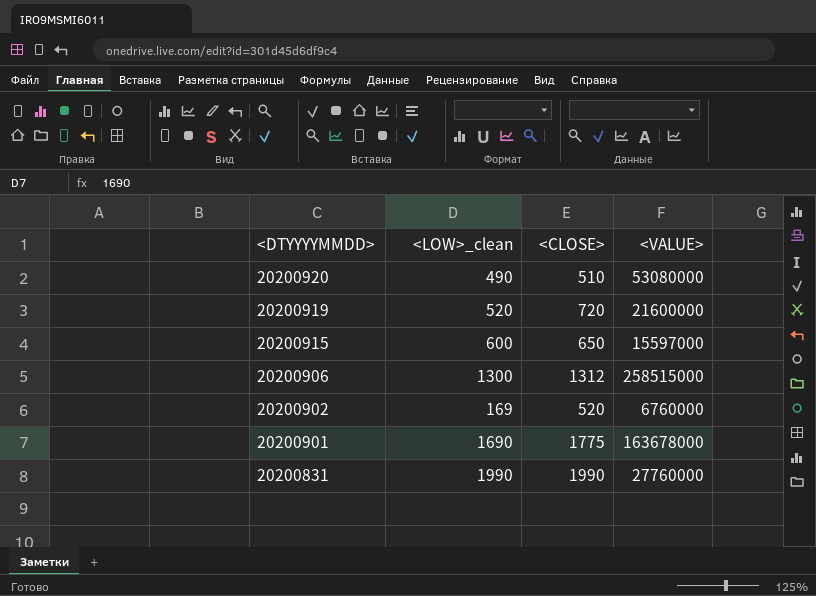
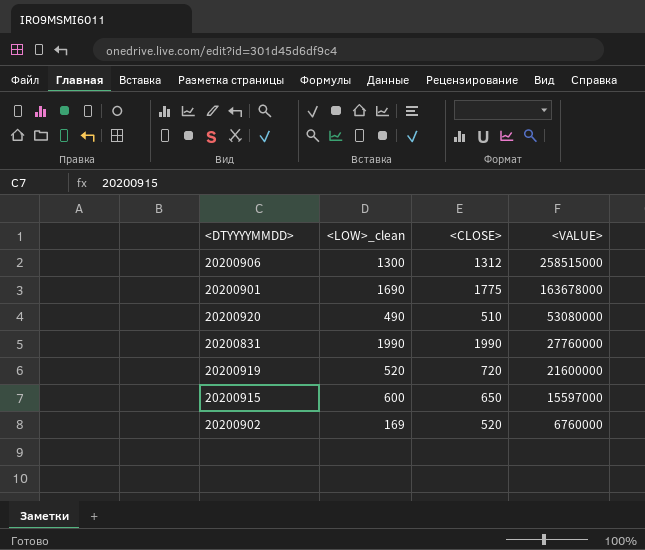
row order: <DTYYYYMMDD> descending -> <VALUE> descending

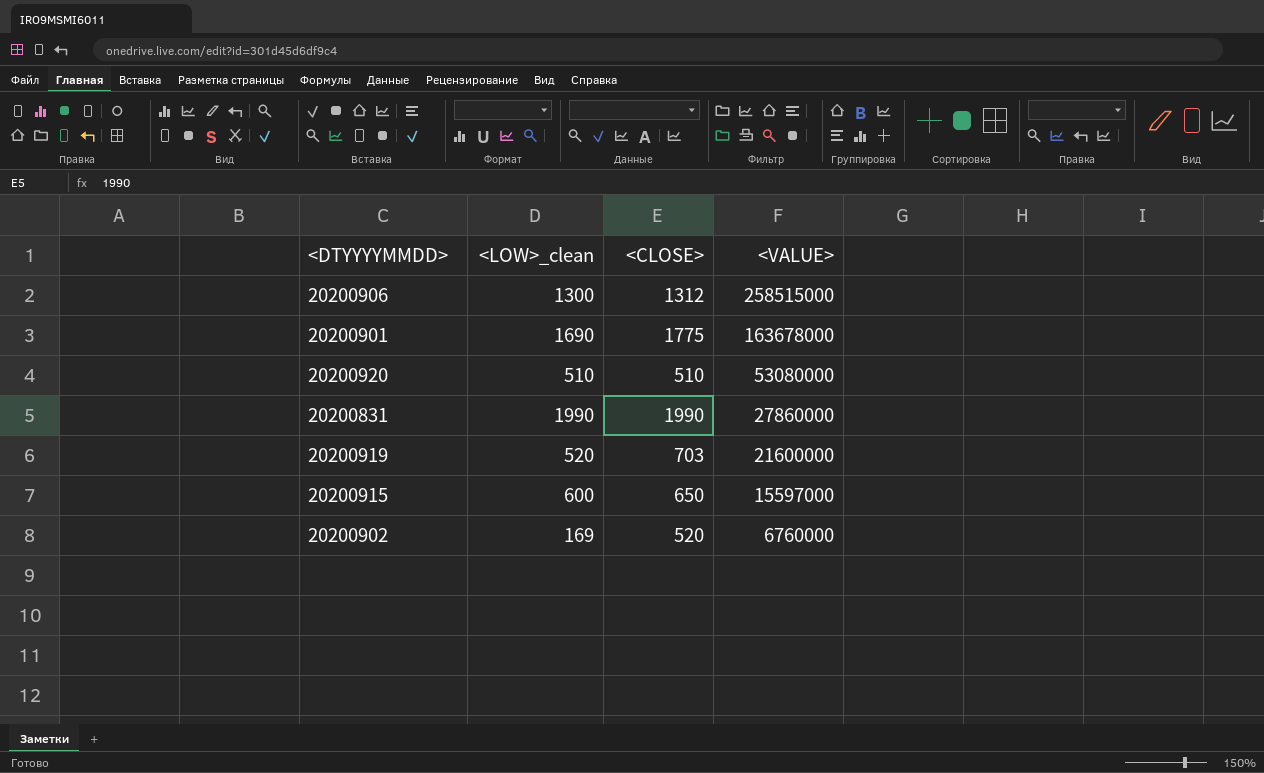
20200920 | <LOW>_clean: 490 -> 510
20200831 | <VALUE>: 27760000 -> 27860000
20200919 | <CLOSE>: 720 -> 703

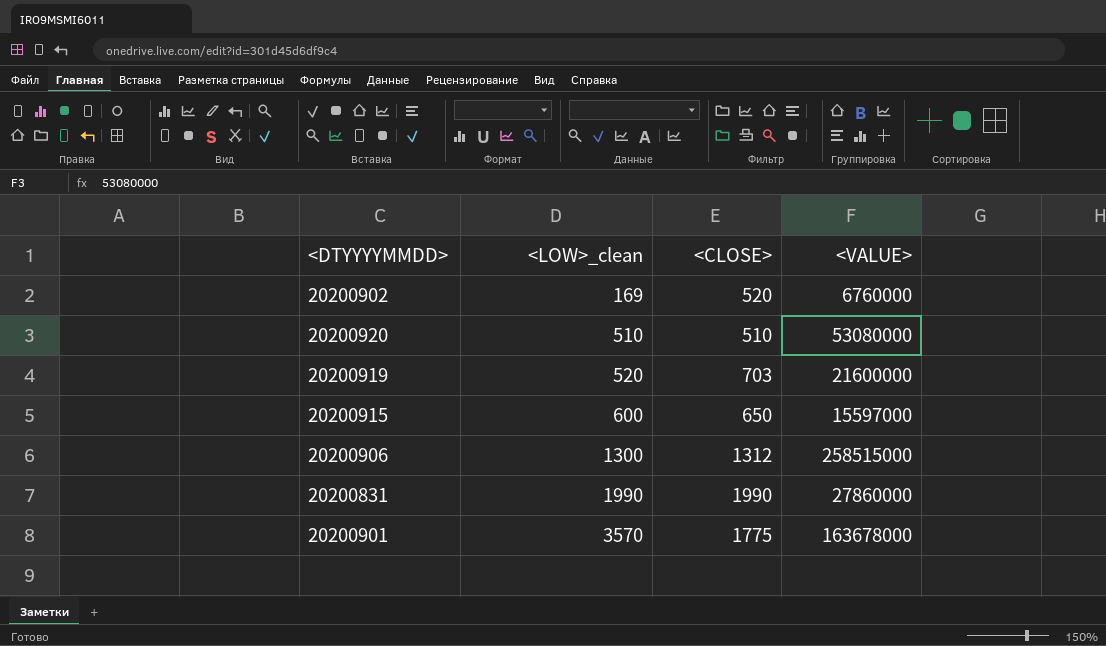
row order: <VALUE> descending -> <LOW>_clean ascending
20200901 | <LOW>_clean: 1690 -> 3570

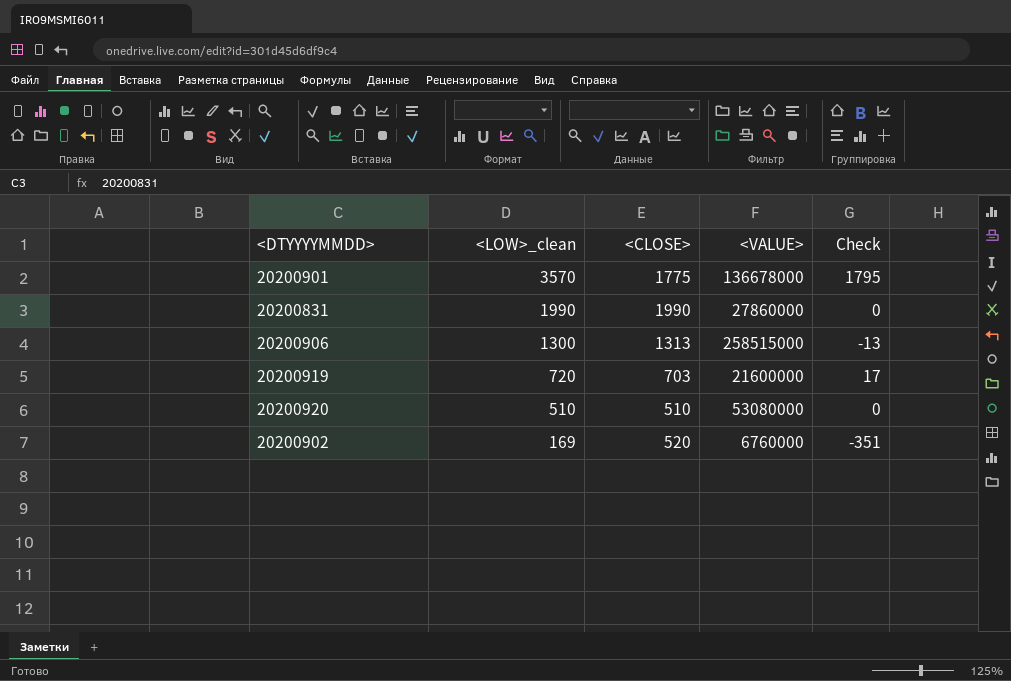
row order: <LOW>_clean ascending -> <LOW>_clean descending
column Check | formula: none -> [<LOW>_clean] - [<CLOSE>]
row 20200915: 600 | 650 | 15597000 -> none
20200901 | <VALUE>: 163678000 -> 136678000
20200906 | <CLOSE>: 1312 -> 1313
20200919 | <LOW>_clean: 520 -> 720

